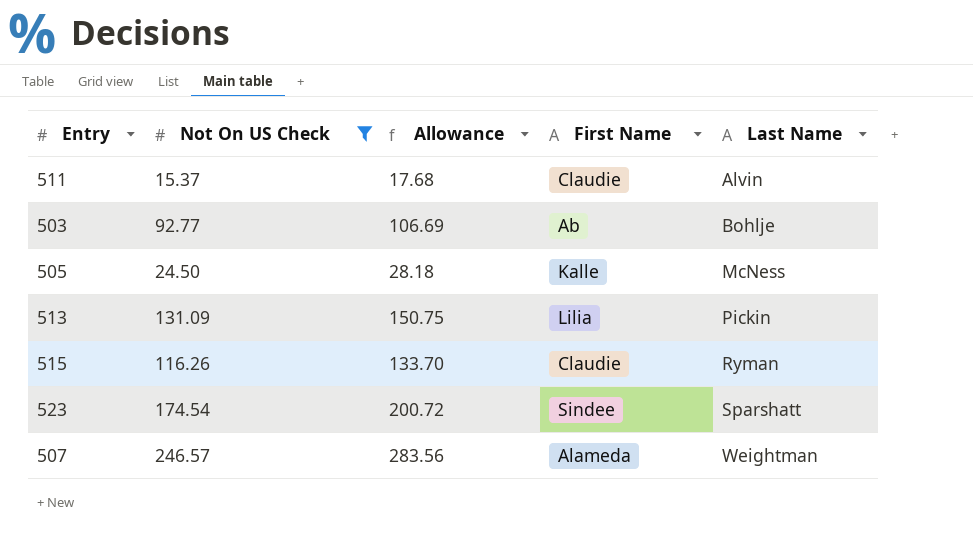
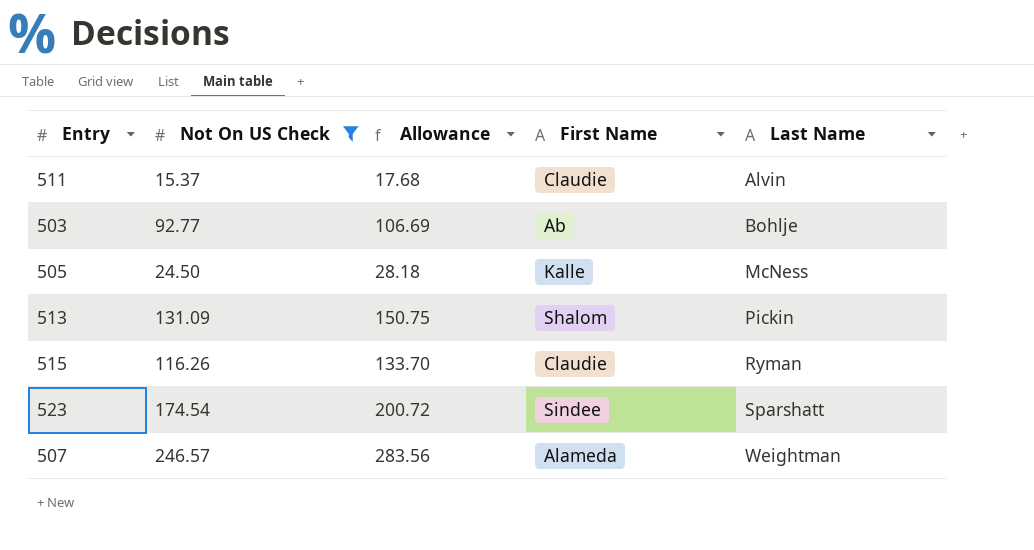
513 | First Name: Lilia -> Shalom

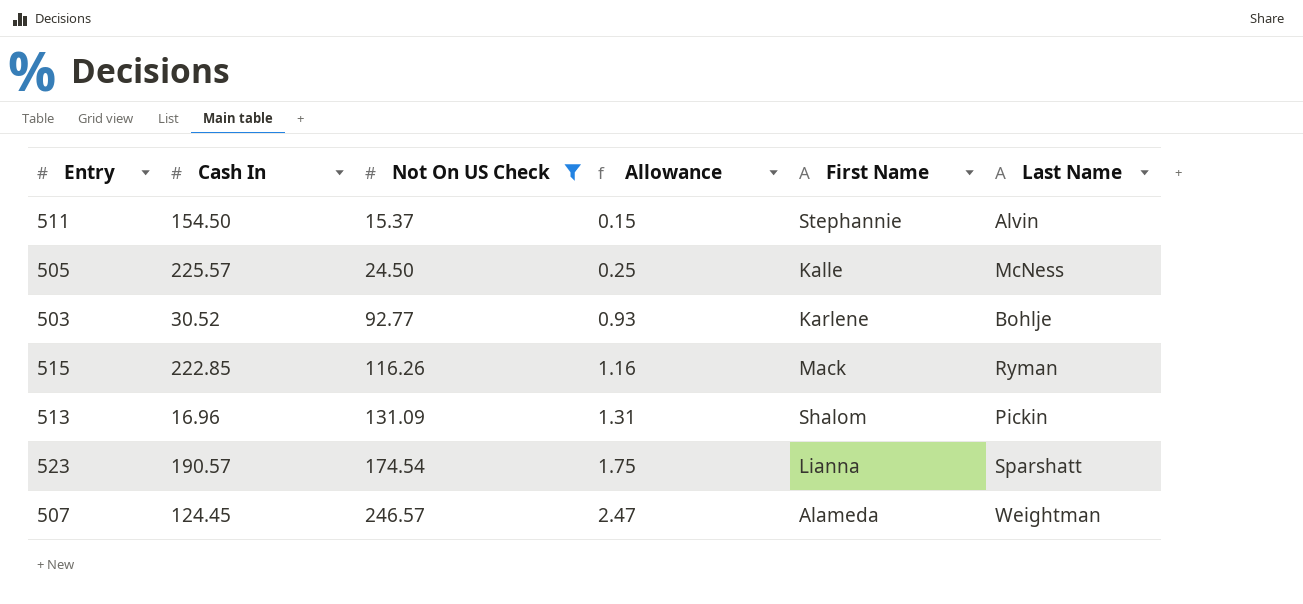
row order: Last Name ascending -> Not On US Check ascending
column Cash In | position: none -> 2
column Allowance | formula: [Not On US Check] * 1.15 -> [Not On US Check] * 0.01
511 | First Name: Claudie -> Stephannie
503 | First Name: Ab -> Karlene
515 | First Name: Claudie -> Mack
523 | First Name: Sindee -> Lianna

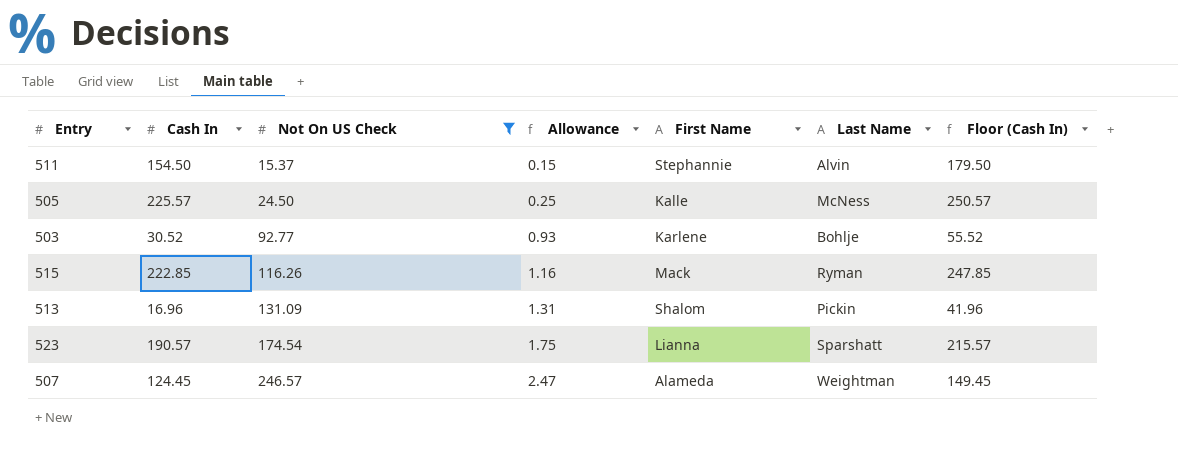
column Floor (Cash In) | formula: none -> [Cash In] + 25

